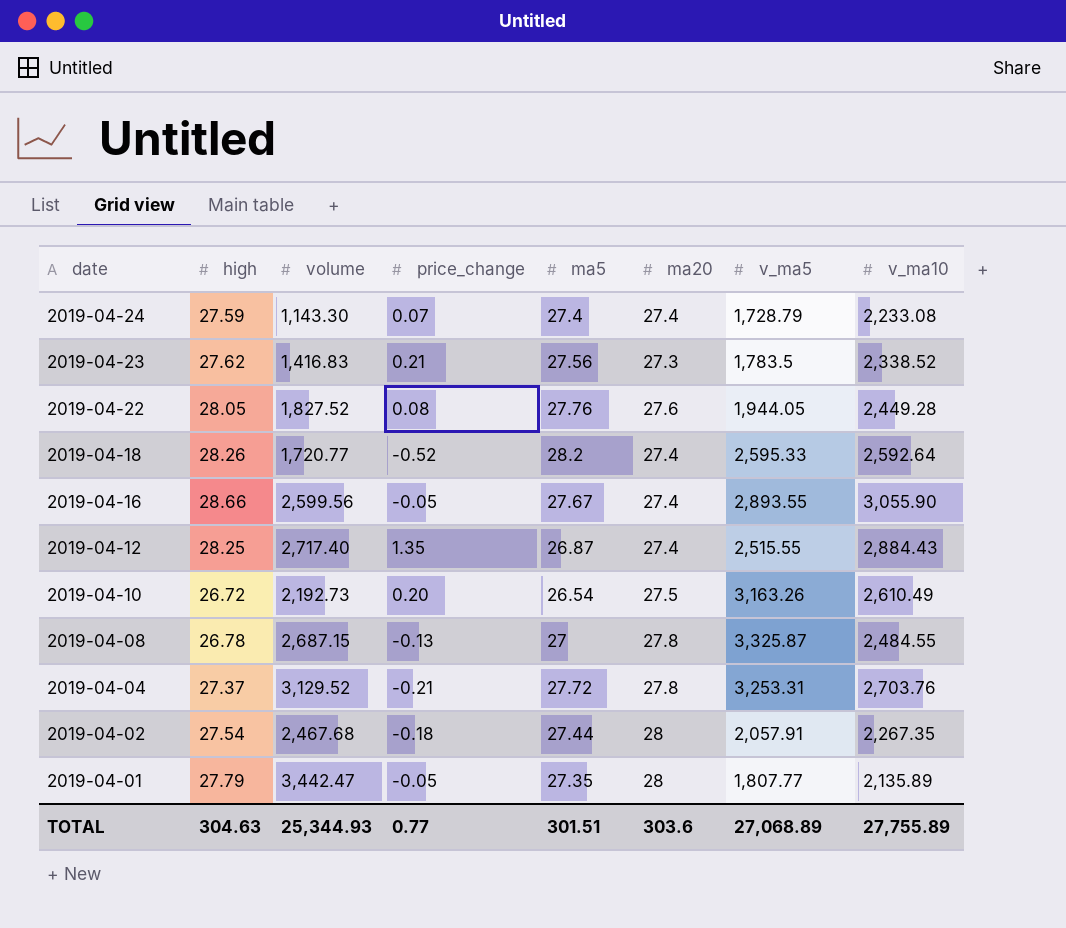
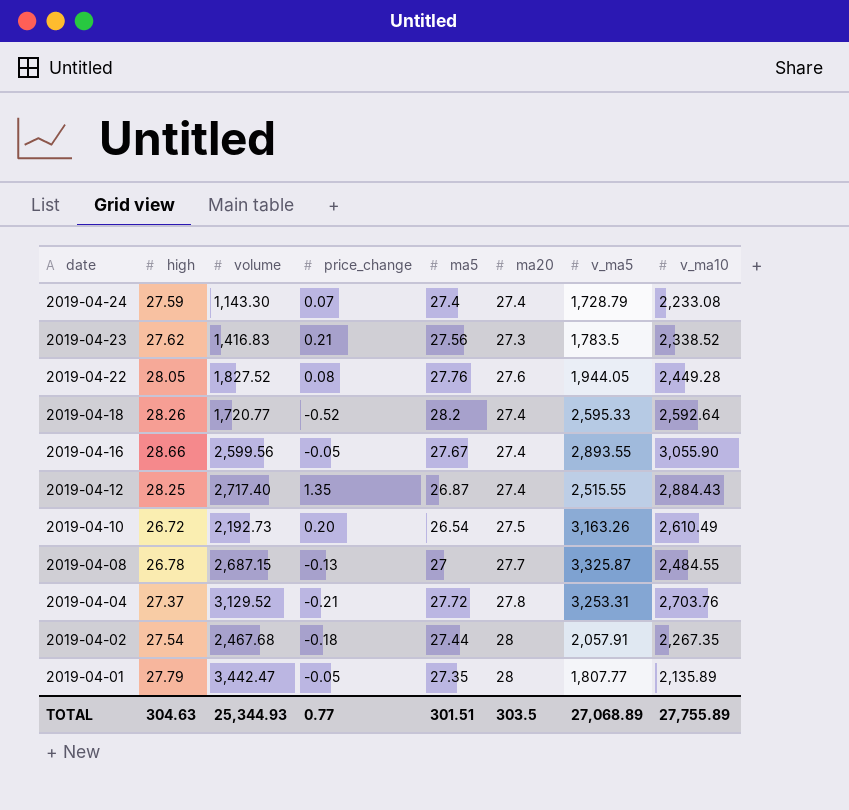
2019-04-08 | ma20: 27.8 -> 27.7
TOTAL | ma20: 303.6 -> 303.5

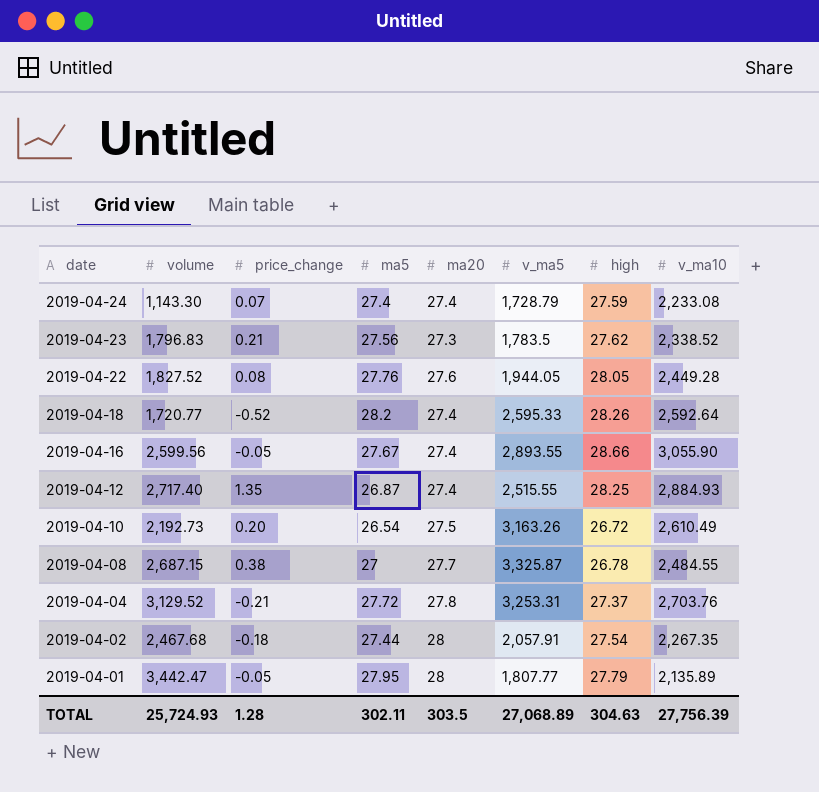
column high | position: 2 -> 7
2019-04-23 | volume: 1,416.83 -> 1,796.83
2019-04-12 | v_ma10: 2,884.43 -> 2,884.93
2019-04-08 | price_change: -0.13 -> 0.38
2019-04-01 | ma5: 27.35 -> 27.95
TOTAL | volume: 25,344.93 -> 25,724.93
TOTAL | price_change: 0.77 -> 1.28
TOTAL | ma5: 301.51 -> 302.11
TOTAL | v_ma10: 27,755.89 -> 27,756.39

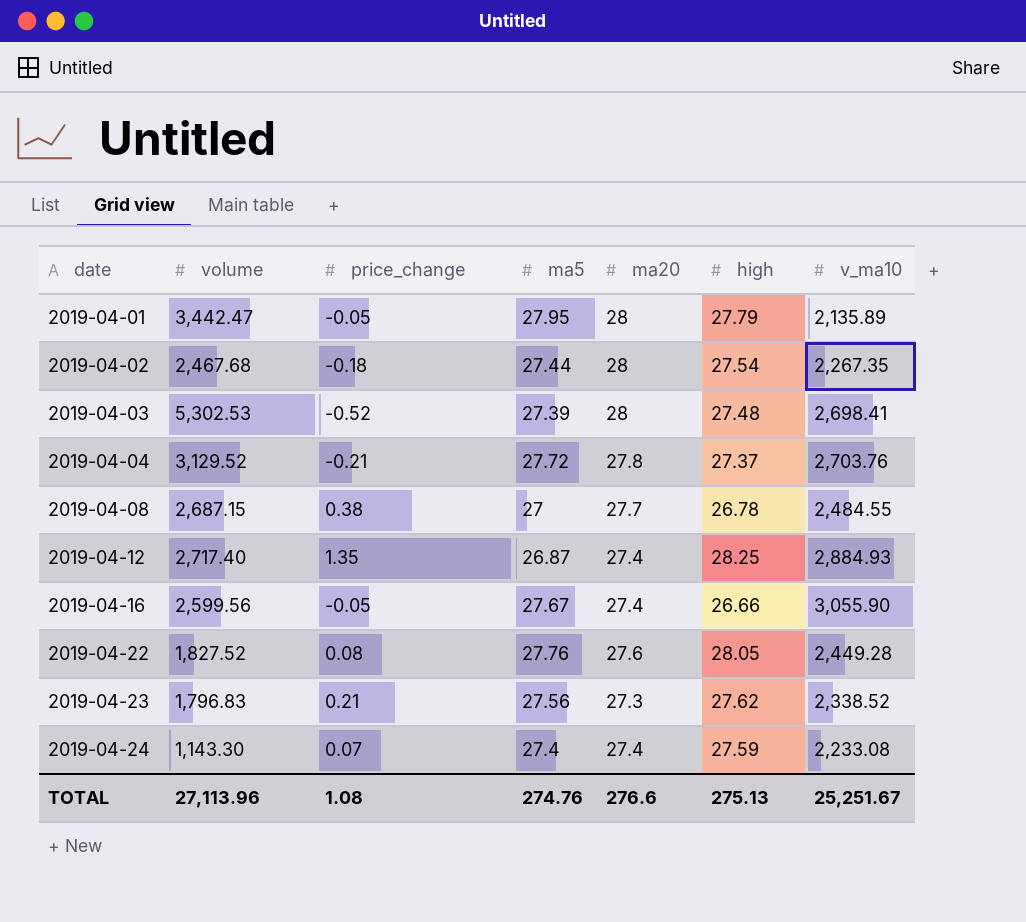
row order: date descending -> date ascending
column v_ma5 | position: 6 -> none
row 2019-04-18: 1,720.77 | -0.52 | 28.2 | 27.4 | 2,595.33 | 28.26 | 2,592.64 -> none
row 2019-04-10: 2,192.73 | 0.20 | 26.54 | 27.5 | 3,163.26 | 26.72 | 2,610.49 -> none
row 2019-04-03: none -> 5,302.53 | -0.52 | 27.39 | 28 | 27.48 | 2,698.41
2019-04-16 | high: 28.66 -> 26.66
TOTAL | volume: 25,724.93 -> 27,113.96
TOTAL | price_change: 1.28 -> 1.08
TOTAL | ma5: 302.11 -> 274.76
TOTAL | ma20: 303.5 -> 276.6
TOTAL | high: 304.63 -> 275.13
TOTAL | v_ma10: 27,756.39 -> 25,251.67

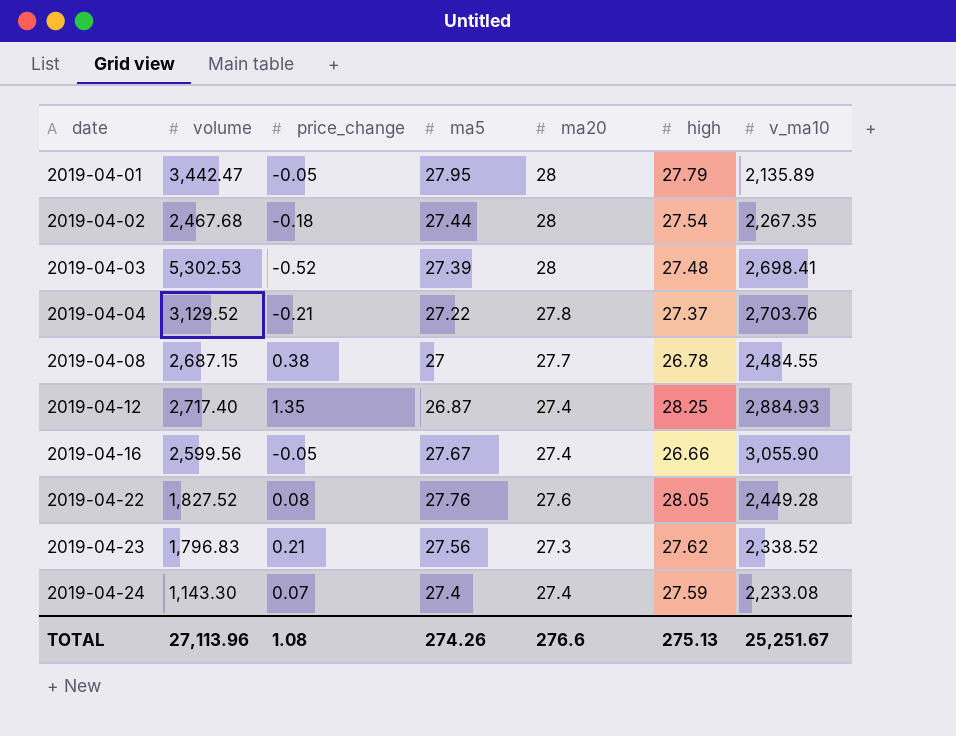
2019-04-04 | ma5: 27.72 -> 27.22
TOTAL | ma5: 274.76 -> 274.26

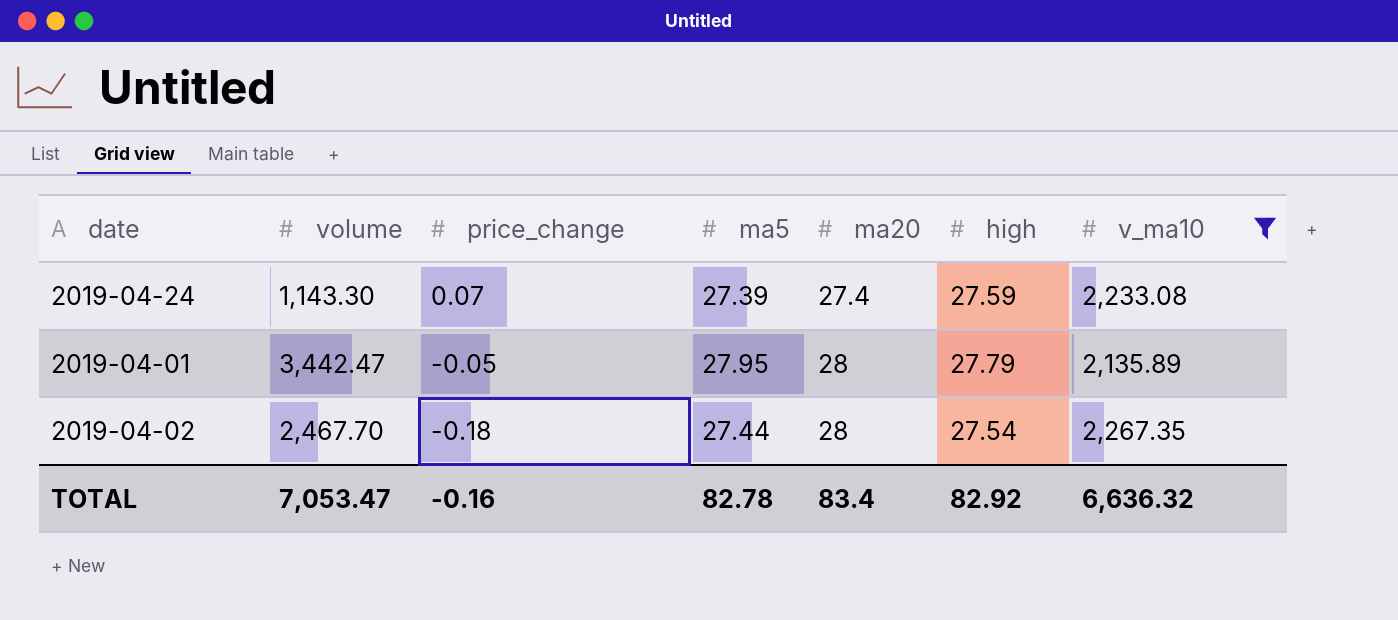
filter: none -> v_ma10 <= 2,267.35
row order: date ascending -> price_change descending
2019-04-24 | ma5: 27.4 -> 27.39
2019-04-02 | volume: 2,467.68 -> 2,467.70
TOTAL | volume: 27,113.96 -> 7,053.47
TOTAL | price_change: 1.08 -> -0.16
TOTAL | ma5: 274.26 -> 82.78
TOTAL | ma20: 276.6 -> 83.4
TOTAL | high: 275.13 -> 82.92
TOTAL | v_ma10: 25,251.67 -> 6,636.32

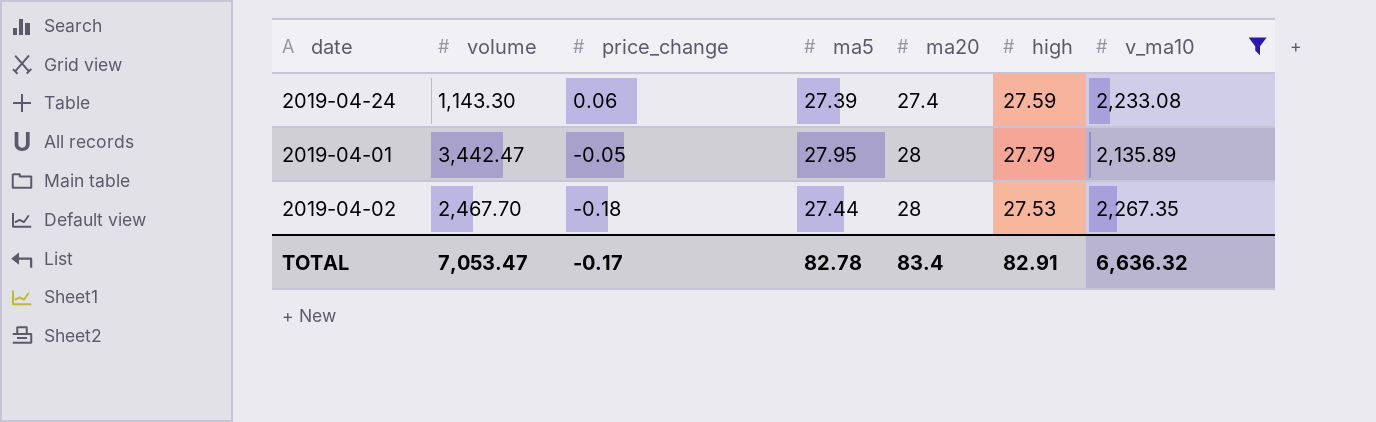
2019-04-24 | price_change: 0.07 -> 0.06
2019-04-02 | high: 27.54 -> 27.53
TOTAL | price_change: -0.16 -> -0.17
TOTAL | high: 82.92 -> 82.91

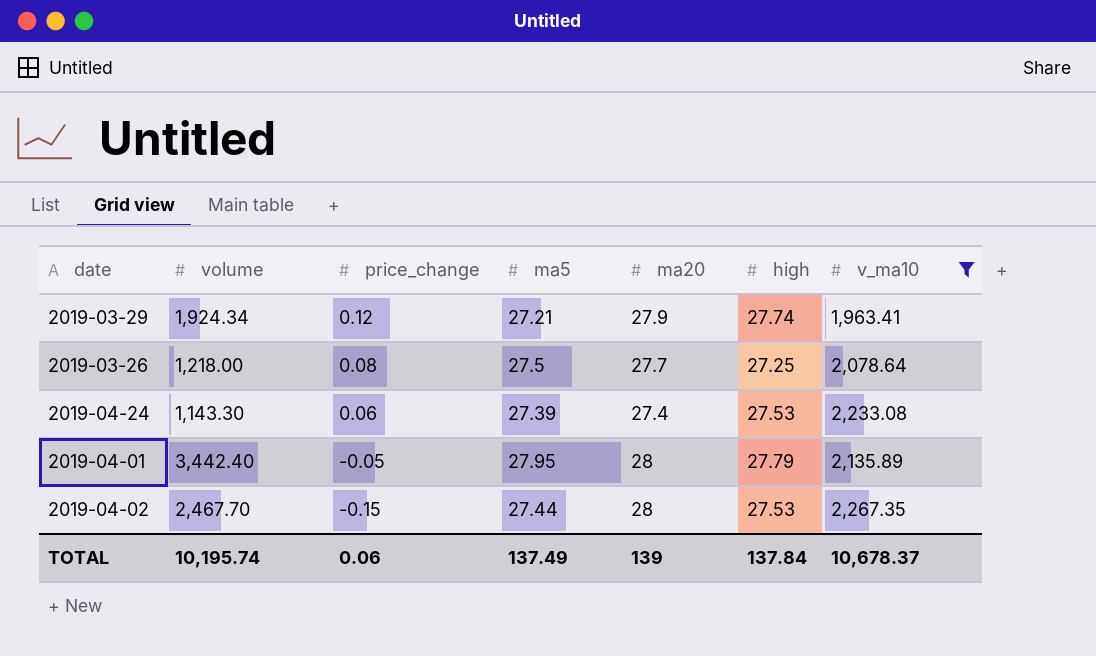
row 2019-03-29: none -> 1,924.34 | 0.12 | 27.21 | 27.9 | 27.74 | 1,963.41
row 2019-03-26: none -> 1,218.00 | 0.08 | 27.5 | 27.7 | 27.25 | 2,078.64
2019-04-24 | high: 27.59 -> 27.53
2019-04-01 | volume: 3,442.47 -> 3,442.40
2019-04-02 | price_change: -0.18 -> -0.15
TOTAL | volume: 7,053.47 -> 10,195.74
TOTAL | price_change: -0.17 -> 0.06
TOTAL | ma5: 82.78 -> 137.49
TOTAL | ma20: 83.4 -> 139
TOTAL | high: 82.91 -> 137.84
TOTAL | v_ma10: 6,636.32 -> 10,678.37

